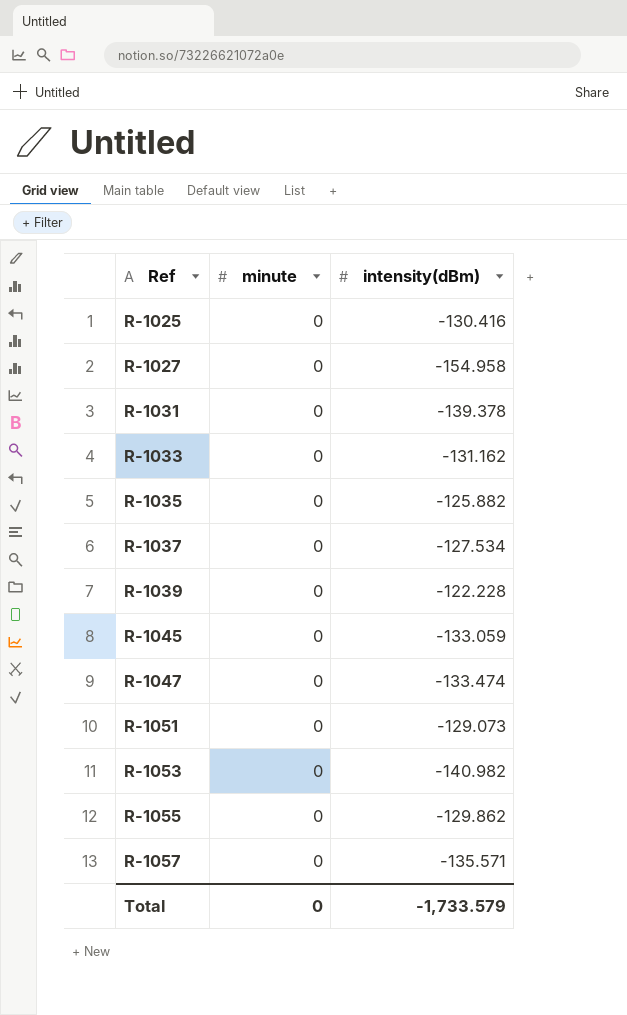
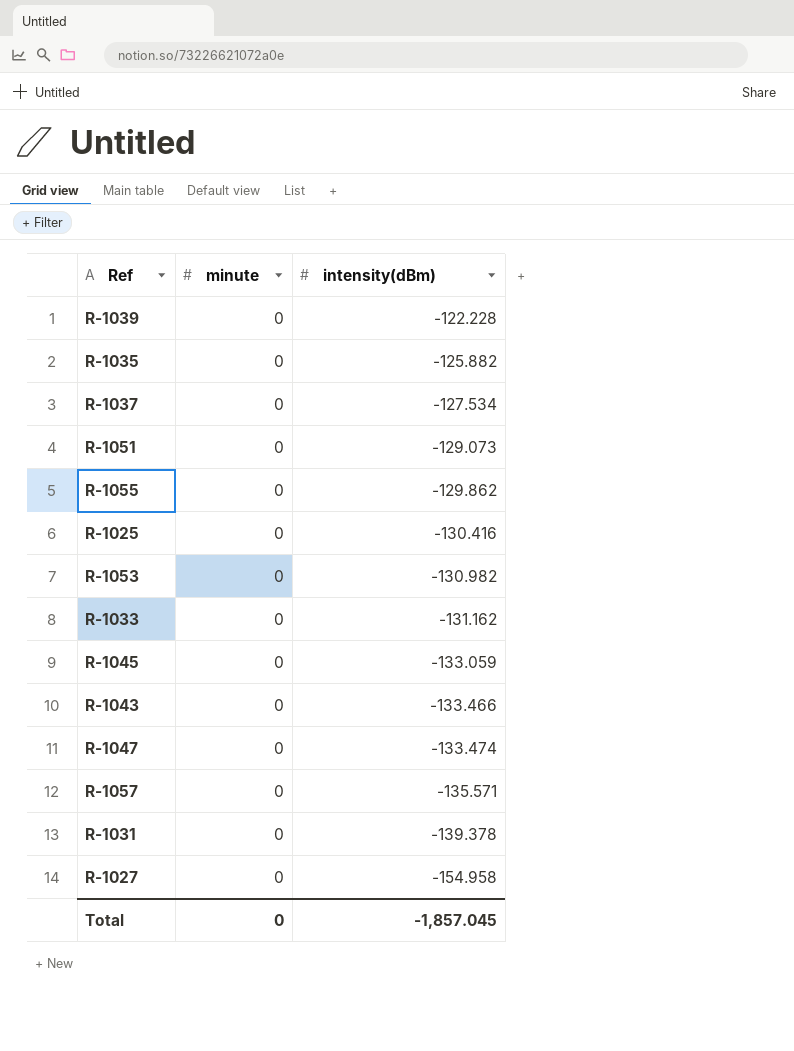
row order: Ref ascending -> intensity(dBm) descending
R-1053 | intensity(dBm): -140.982 -> -130.982
row R-1043: none -> 0 | -133.466
Total | intensity(dBm): -1,733.579 -> -1,857.045

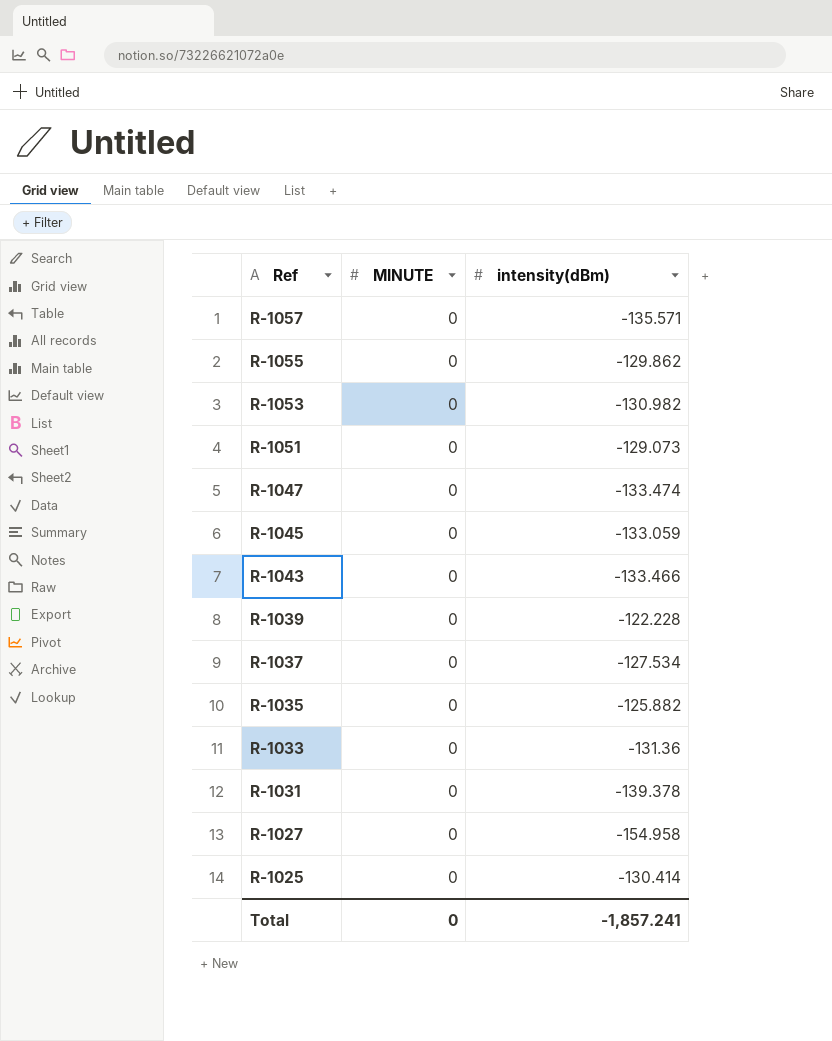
row order: intensity(dBm) descending -> Ref descending
column name: minute -> MINUTE
R-1033 | intensity(dBm): -131.162 -> -131.36
R-1025 | intensity(dBm): -130.416 -> -130.414
Total | intensity(dBm): -1,857.045 -> -1,857.241

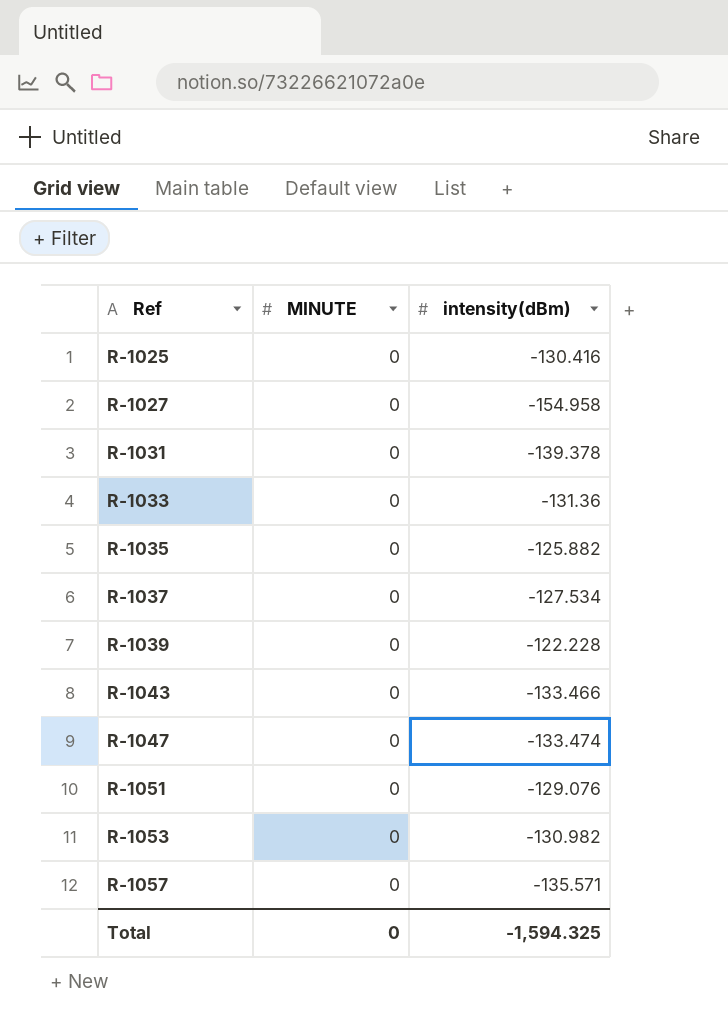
row order: Ref descending -> Ref ascending
row R-1055: 0 | -129.862 -> none
row R-1045: 0 | -133.059 -> none
R-1025 | intensity(dBm): -130.414 -> -130.416
R-1051 | intensity(dBm): -129.073 -> -129.076
Total | intensity(dBm): -1,857.241 -> -1,594.325

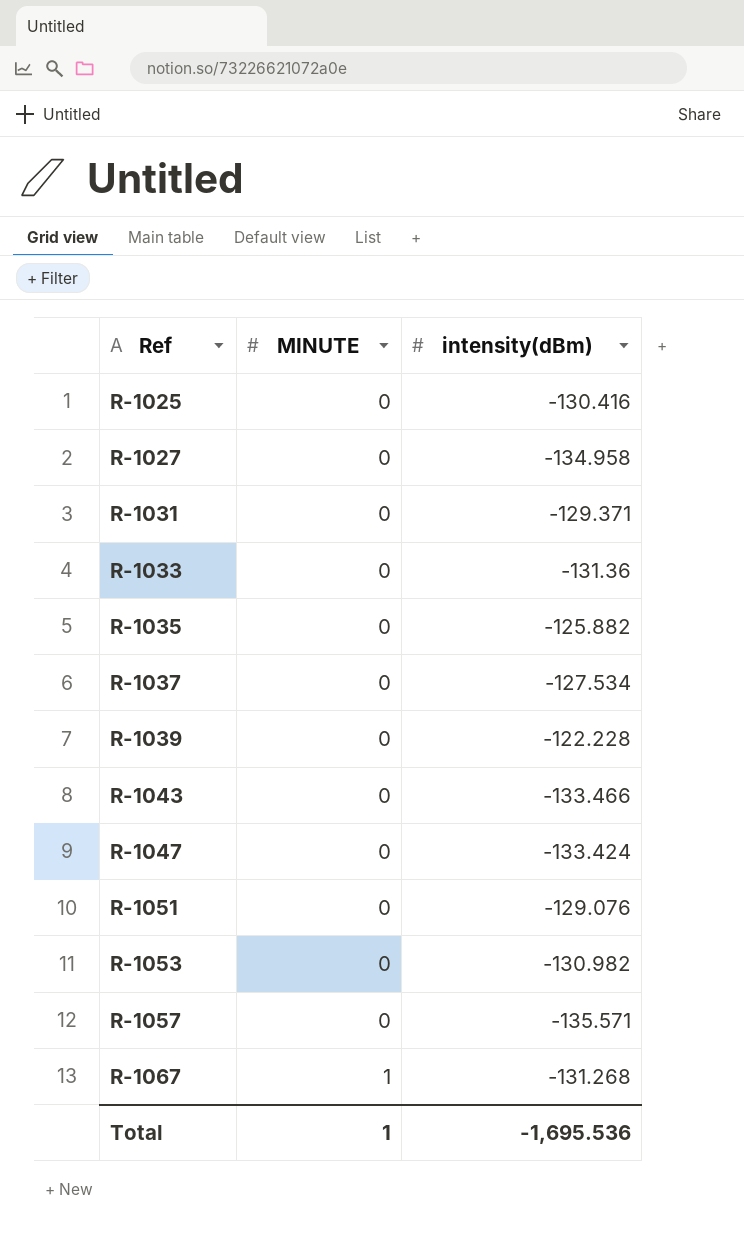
R-1027 | intensity(dBm): -154.958 -> -134.958
R-1031 | intensity(dBm): -139.378 -> -129.371
R-1047 | intensity(dBm): -133.474 -> -133.424
row R-1067: none -> 1 | -131.268
Total | MINUTE: 0 -> 1
Total | intensity(dBm): -1,594.325 -> -1,695.536

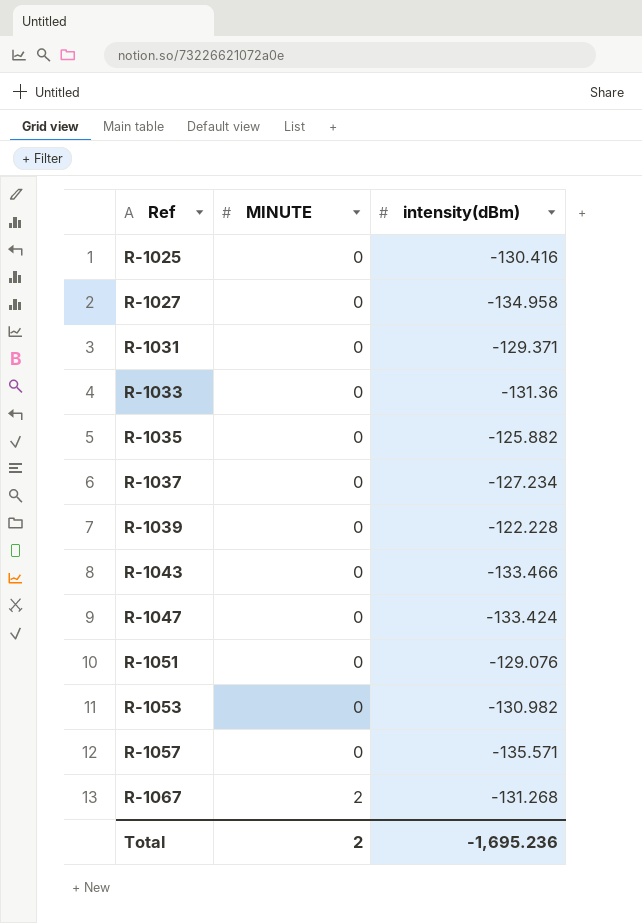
R-1037 | intensity(dBm): -127.534 -> -127.234
R-1067 | MINUTE: 1 -> 2
Total | MINUTE: 1 -> 2
Total | intensity(dBm): -1,695.536 -> -1,695.236

